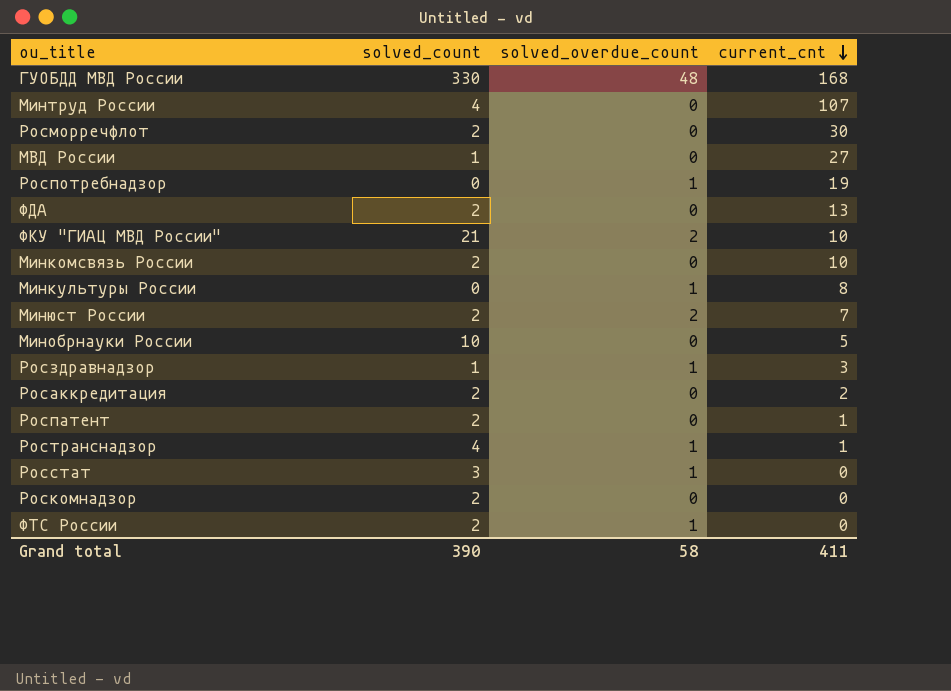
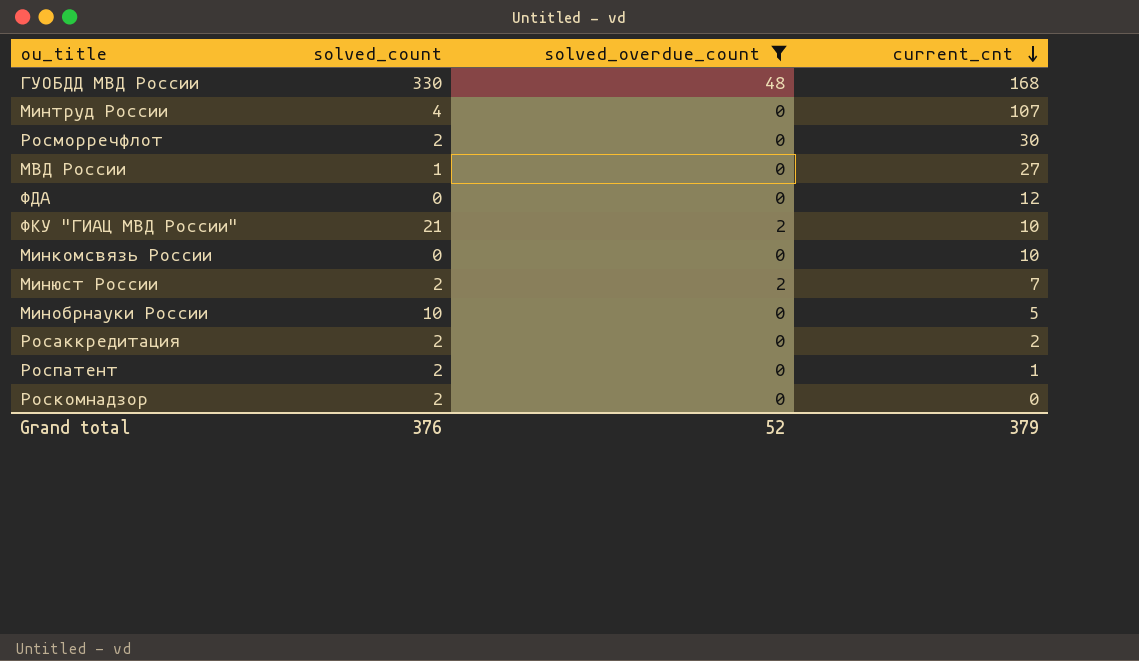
filter: none -> solved_overdue_count != 1
ФДА | solved_count: 2 -> 0
ФДА | current_cnt: 13 -> 12
Минкомсвязь России | solved_count: 2 -> 0
Grand total | solved_count: 390 -> 376
Grand total | solved_overdue_count: 58 -> 52
Grand total | current_cnt: 411 -> 379

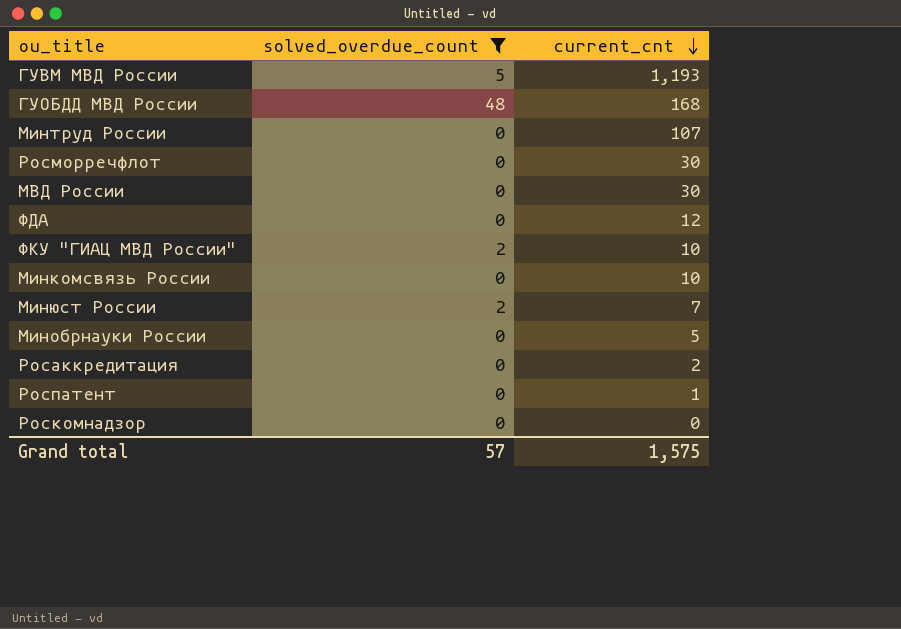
column solved_count | position: 2 -> none
row ГУВМ МВД России: none -> 5 | 1,193
МВД России | current_cnt: 27 -> 30
Grand total | solved_overdue_count: 52 -> 57
Grand total | current_cnt: 379 -> 1,575

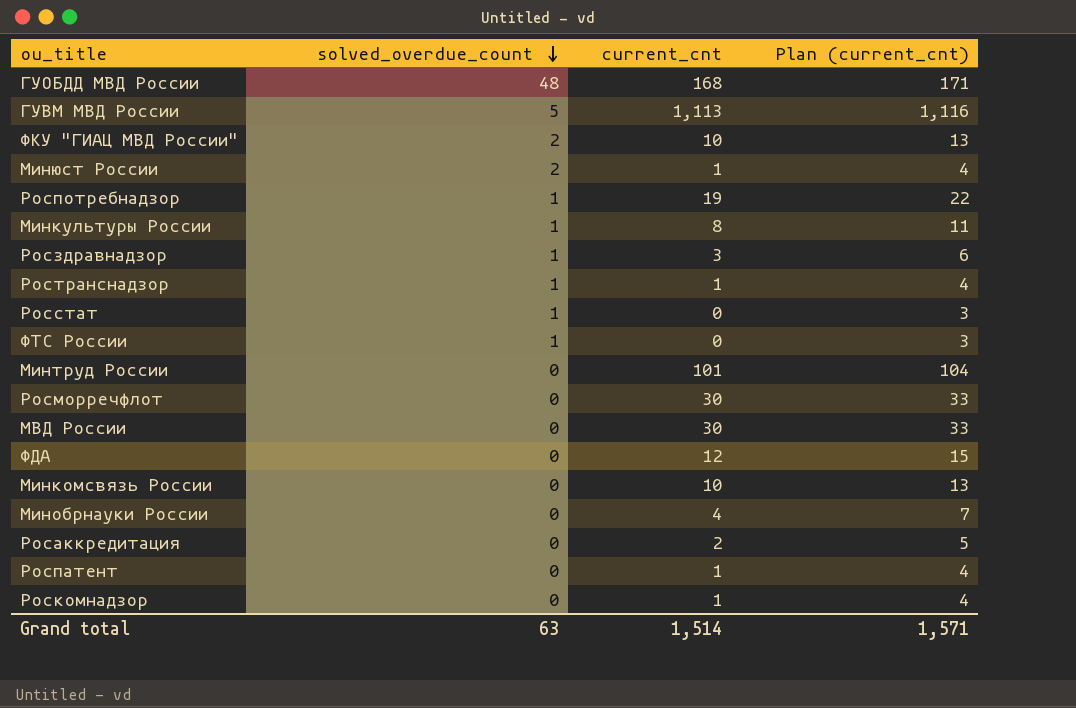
filter: solved_overdue_count != 1 -> none
row order: current_cnt descending -> solved_overdue_count descending
column Plan (current_cnt) | formula: none -> [current_cnt] + 3
ГУВМ МВД России | current_cnt: 1,193 -> 1,113
Минюст России | current_cnt: 7 -> 1
Минтруд России | current_cnt: 107 -> 101
Минобрнауки России | current_cnt: 5 -> 4
Роскомнадзор | current_cnt: 0 -> 1
Grand total | solved_overdue_count: 57 -> 63
Grand total | current_cnt: 1,575 -> 1,514

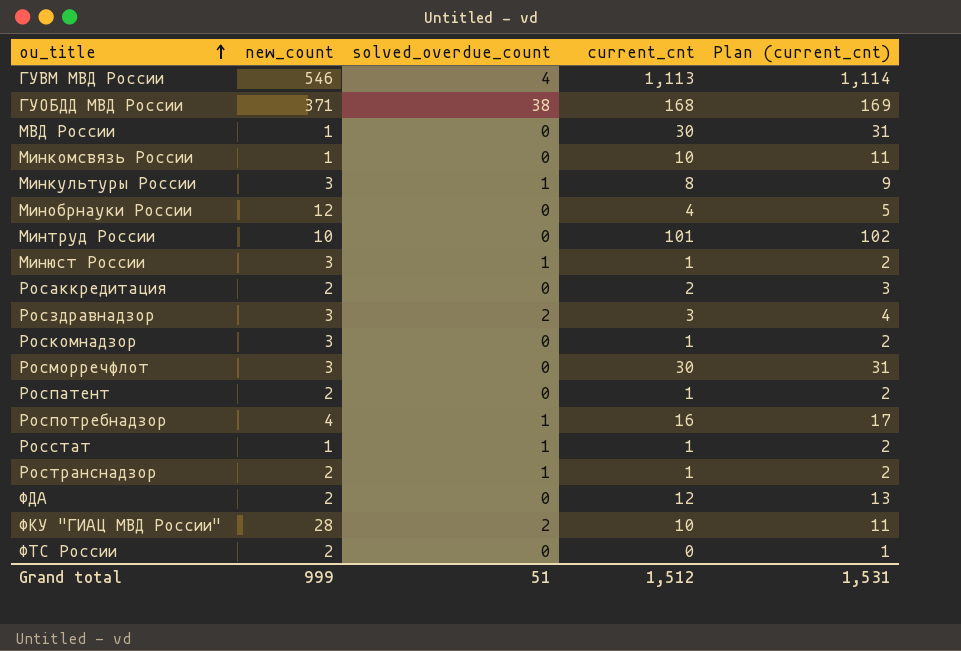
row order: solved_overdue_count descending -> ou_title ascending
column new_count | position: none -> 2
column Plan (current_cnt) | formula: [current_cnt] + 3 -> [current_cnt] + 1
ГУВМ МВД России | solved_overdue_count: 5 -> 4
ГУОБДД МВД России | solved_overdue_count: 48 -> 38
Минюст России | solved_overdue_count: 2 -> 1
Росздравнадзор | solved_overdue_count: 1 -> 2
Роспотребнадзор | current_cnt: 19 -> 16
Росстат | current_cnt: 0 -> 1
ФТС России | solved_overdue_count: 1 -> 0
Grand total | solved_overdue_count: 63 -> 51
Grand total | current_cnt: 1,514 -> 1,512
Grand total | Plan (current_cnt): 1,571 -> 1,531

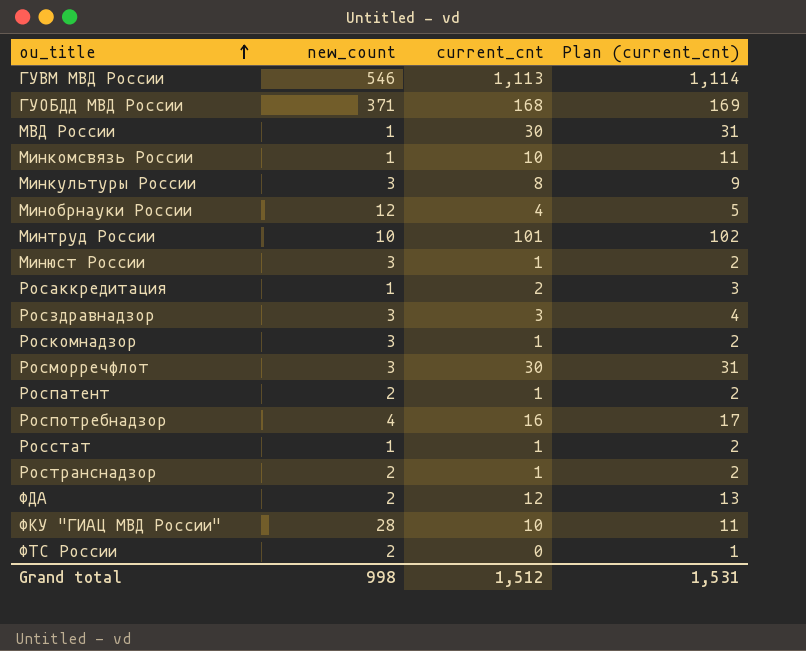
column solved_overdue_count | position: 3 -> none
Росаккредитация | new_count: 2 -> 1
Grand total | new_count: 999 -> 998

